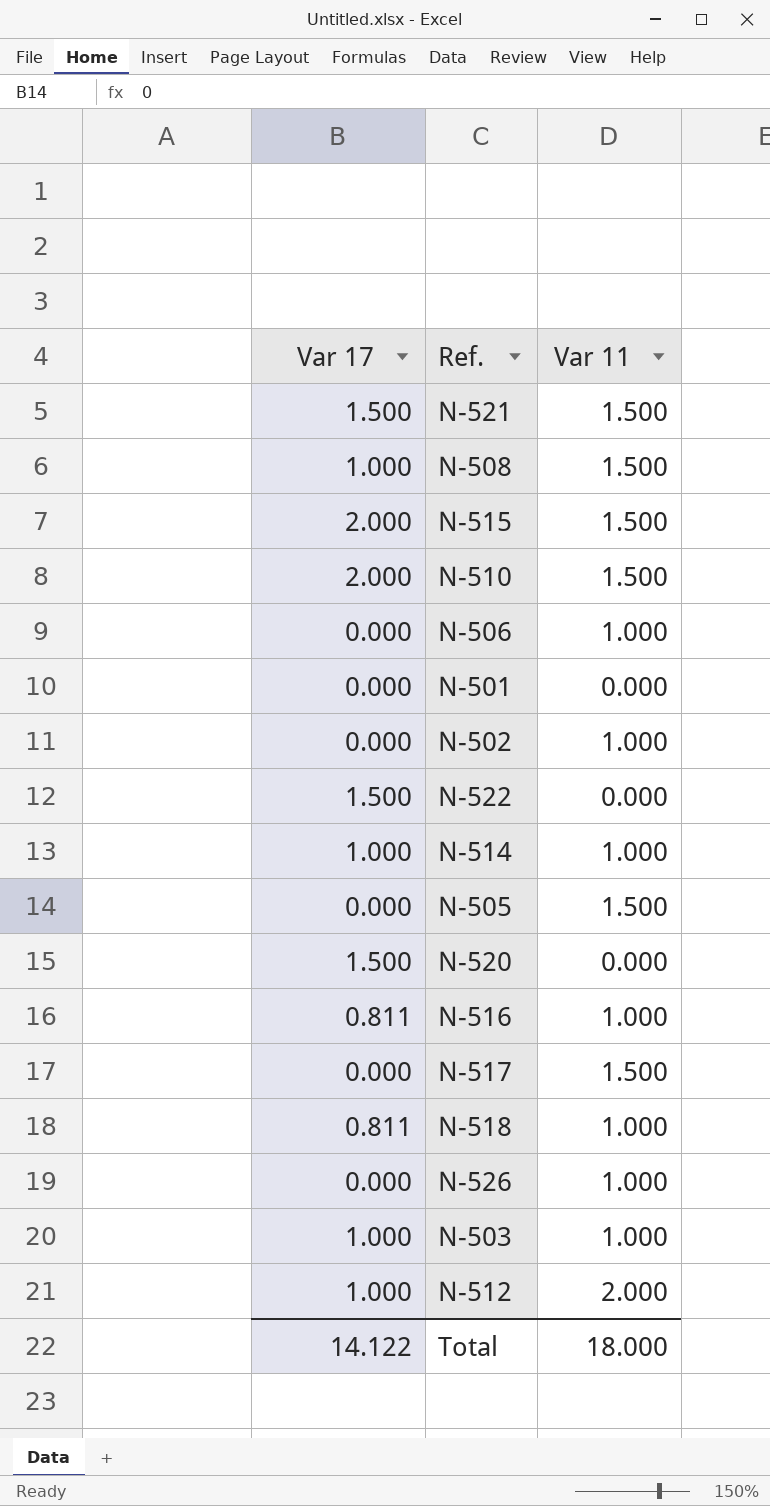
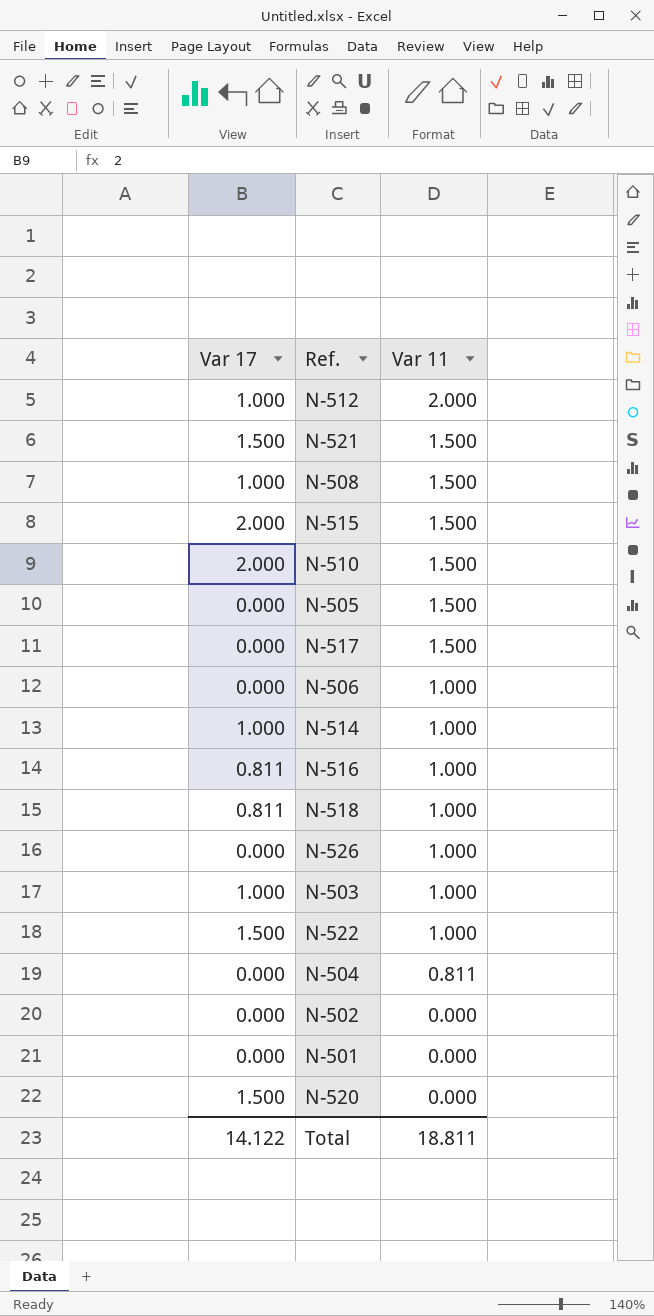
row order: none -> Var 11 descending
N-522 | Var 11: 0.000 -> 1.000
row N-504: none -> 0.000 | 0.811
N-502 | Var 11: 1.000 -> 0.000
Total | Var 11: 18.000 -> 18.811

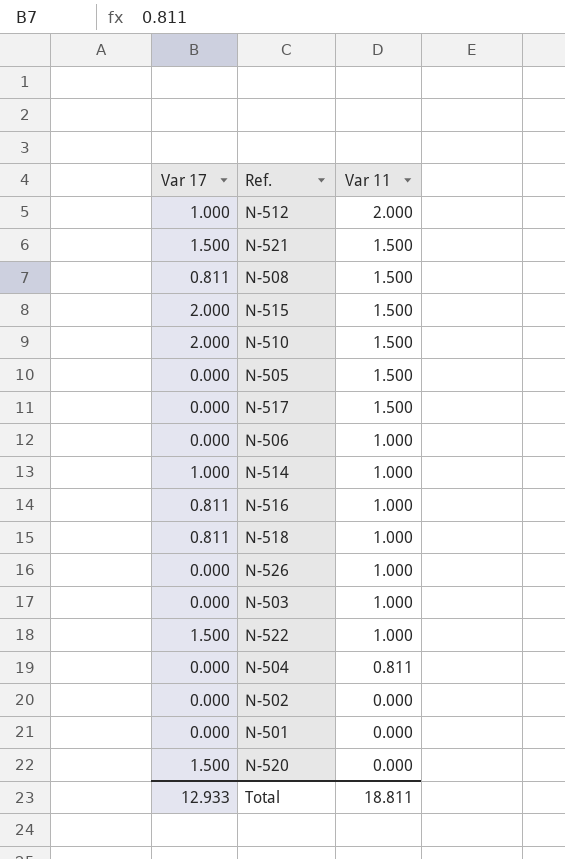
N-508 | Var 17: 1.000 -> 0.811
N-503 | Var 17: 1.000 -> 0.000
Total | Var 17: 14.122 -> 12.933

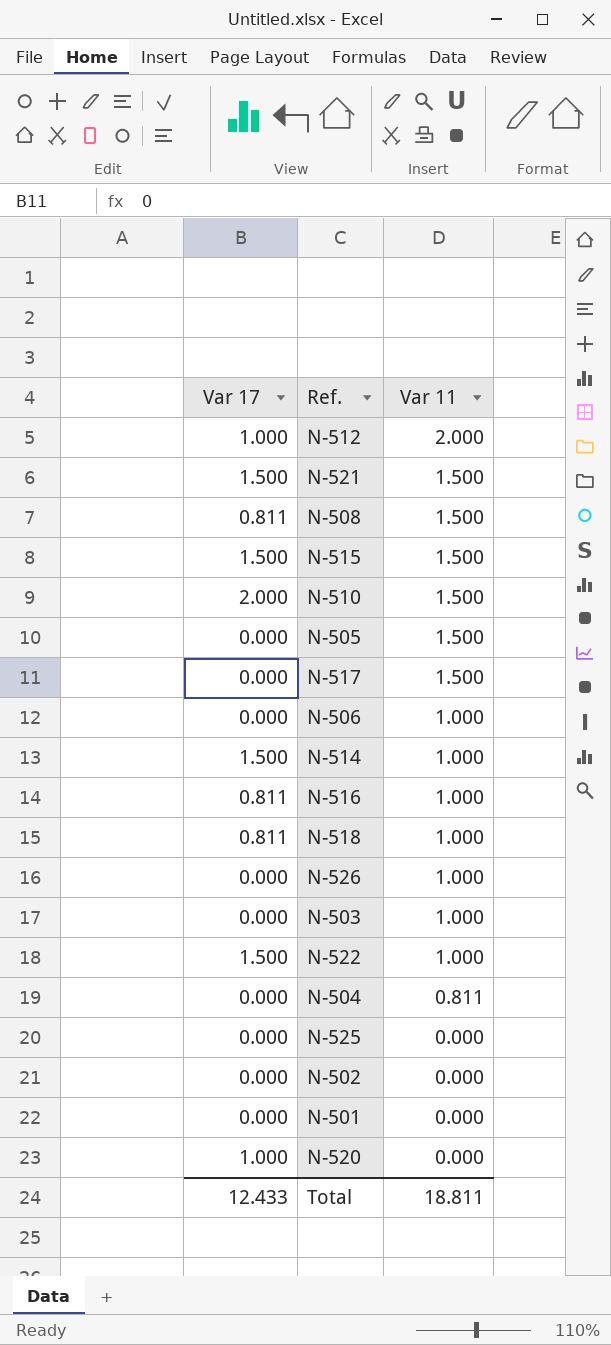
N-515 | Var 17: 2.000 -> 1.500
N-514 | Var 17: 1.000 -> 1.500
row N-525: none -> 0.000 | 0.000
N-520 | Var 17: 1.500 -> 1.000
Total | Var 17: 12.933 -> 12.433

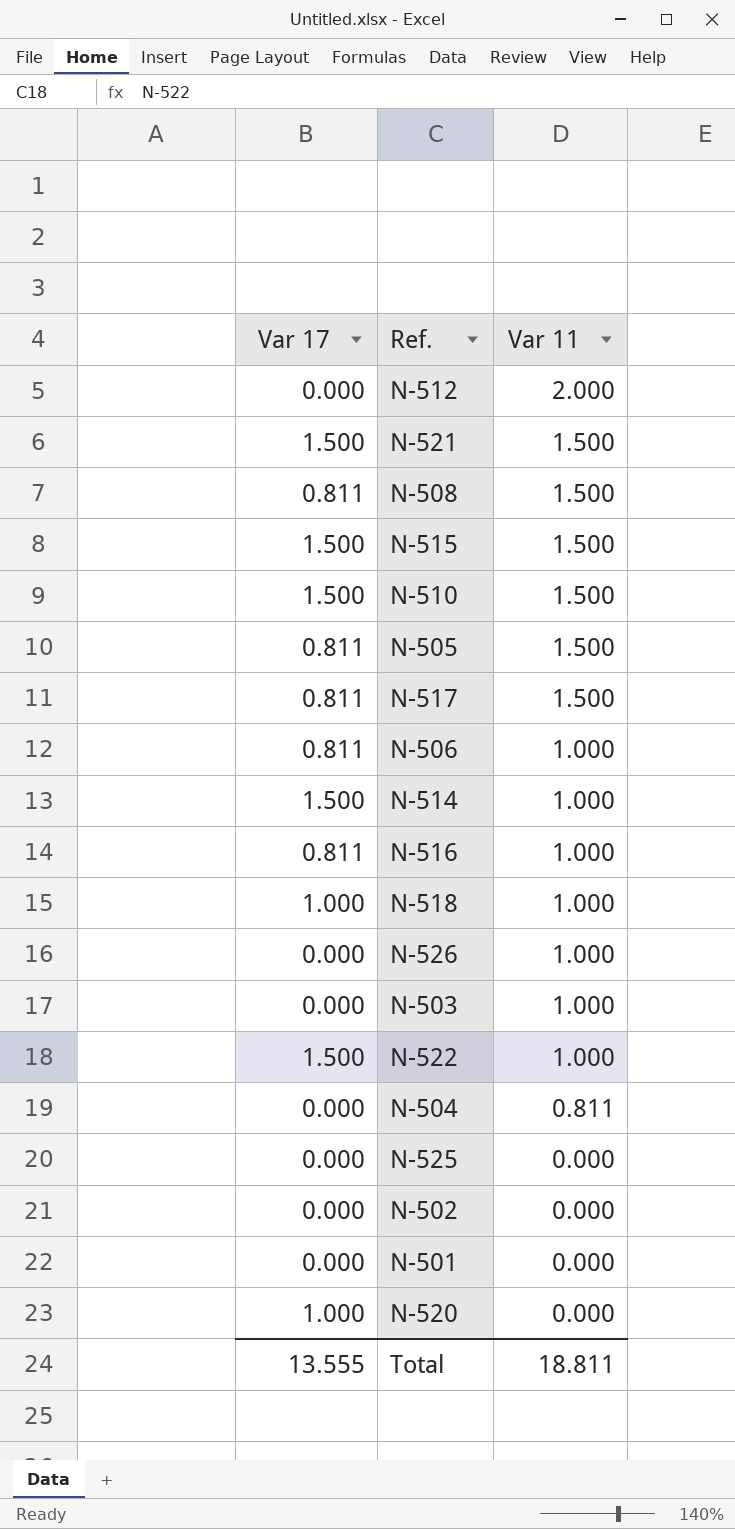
N-512 | Var 17: 1.000 -> 0.000
N-510 | Var 17: 2.000 -> 1.500
N-505 | Var 17: 0.000 -> 0.811
N-517 | Var 17: 0.000 -> 0.811
N-506 | Var 17: 0.000 -> 0.811
N-518 | Var 17: 0.811 -> 1.000
Total | Var 17: 12.433 -> 13.555

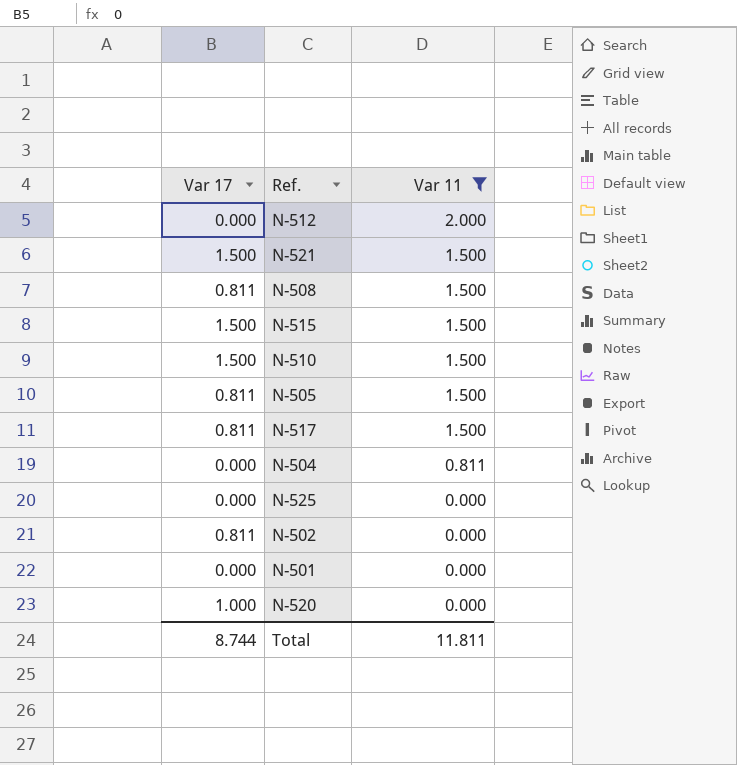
filter: none -> Var 11 != 1.000
N-502 | Var 17: 0.000 -> 0.811
Total | Var 17: 13.555 -> 8.744
Total | Var 11: 18.811 -> 11.811

